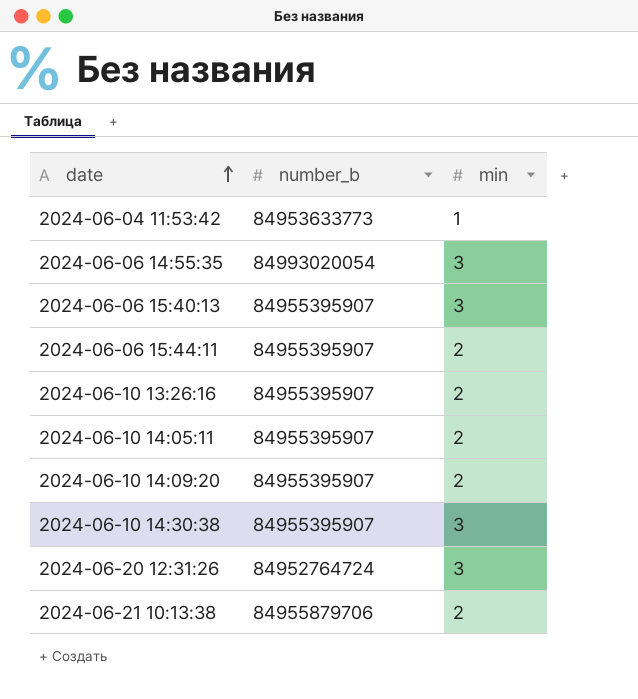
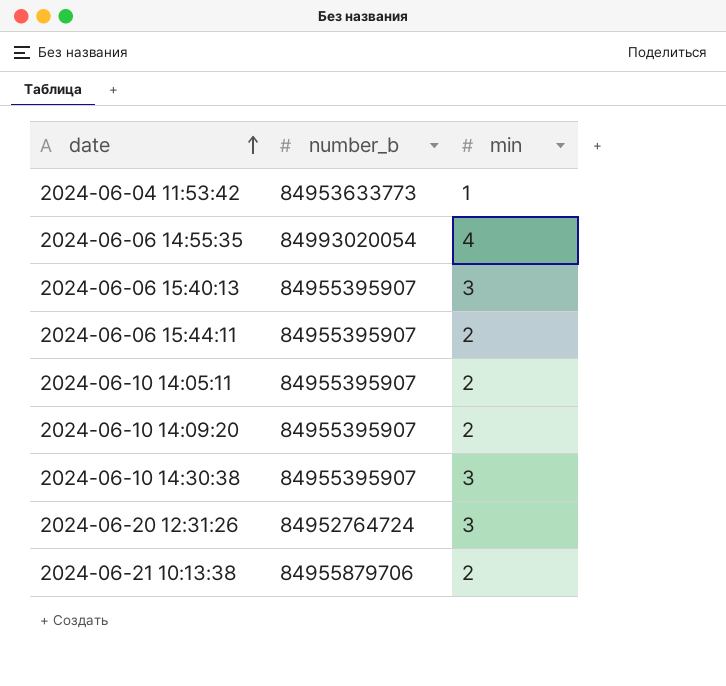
row 2024-06-10 13:26:16: 84955395907 | 2 -> none
2024-06-06 14:55:35 | min: 3 -> 4

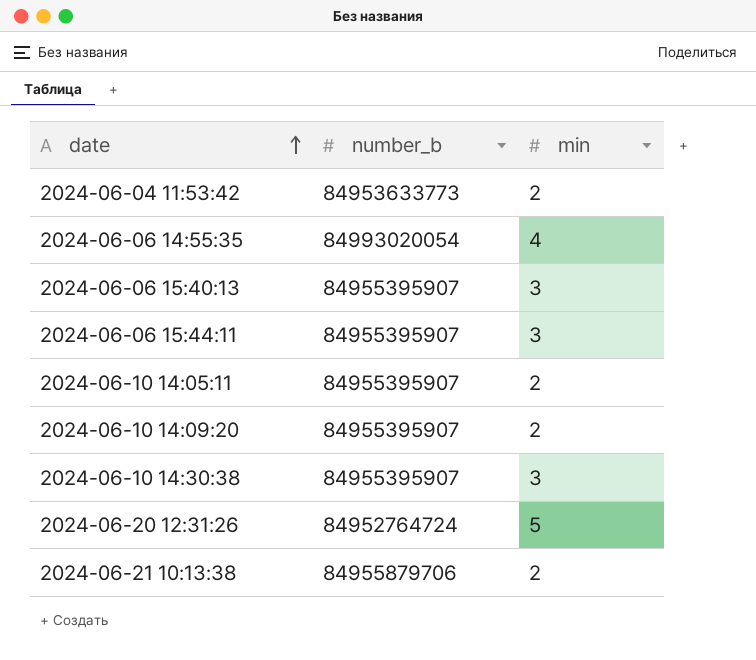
2024-06-04 11:53:42 | min: 1 -> 2
2024-06-06 15:44:11 | min: 2 -> 3
2024-06-20 12:31:26 | min: 3 -> 5

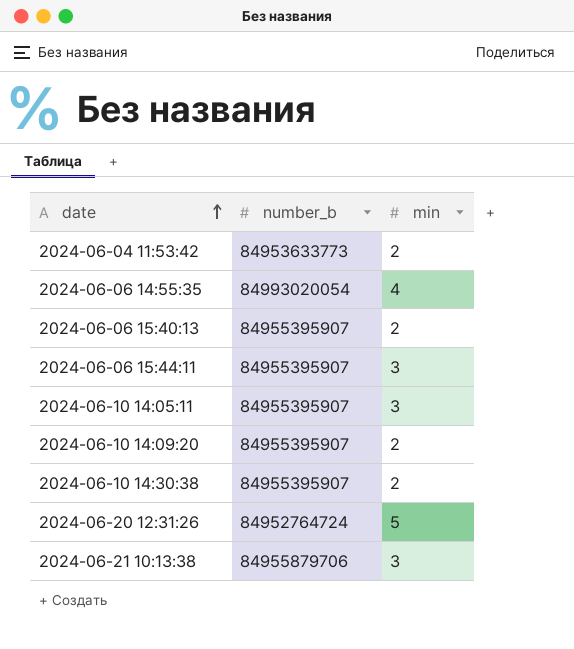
2024-06-06 15:40:13 | min: 3 -> 2
2024-06-10 14:05:11 | min: 2 -> 3
2024-06-10 14:30:38 | min: 3 -> 2
2024-06-21 10:13:38 | min: 2 -> 3

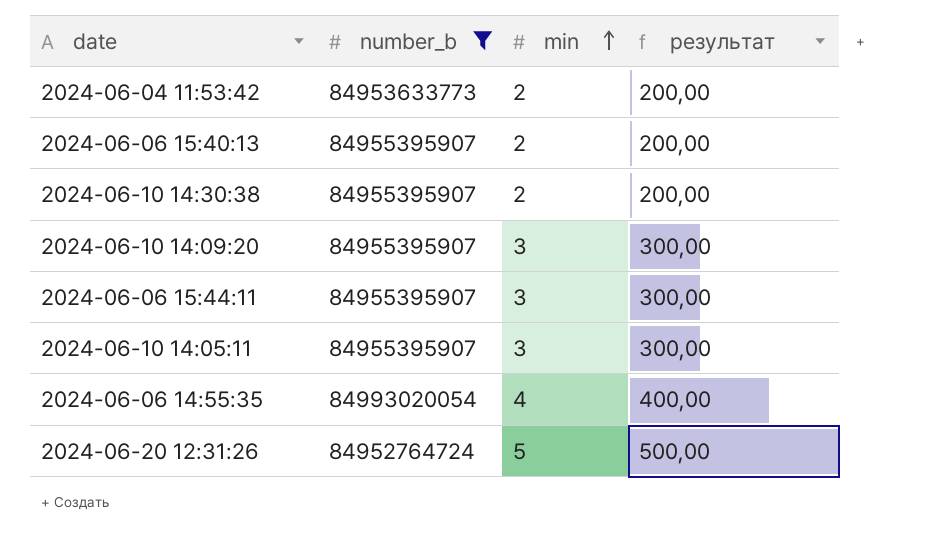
filter: none -> number_b != 84955879706
row order: date ascending -> min ascending
column результат | formula: none -> [min] * 100
2024-06-10 14:09:20 | min: 2 -> 3

